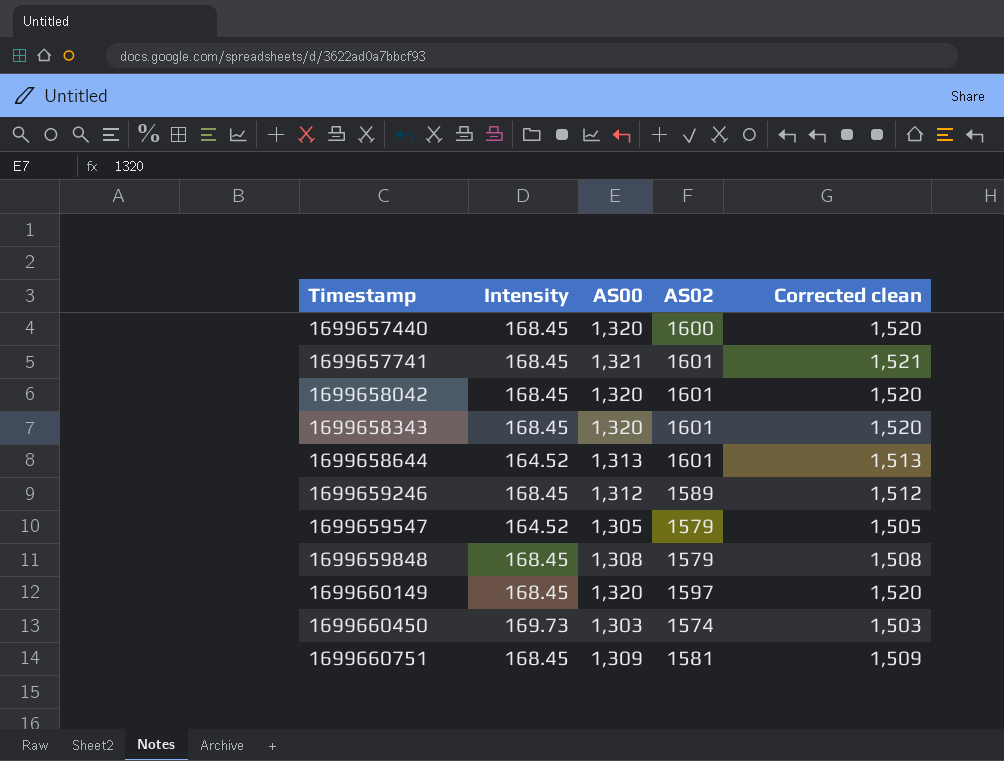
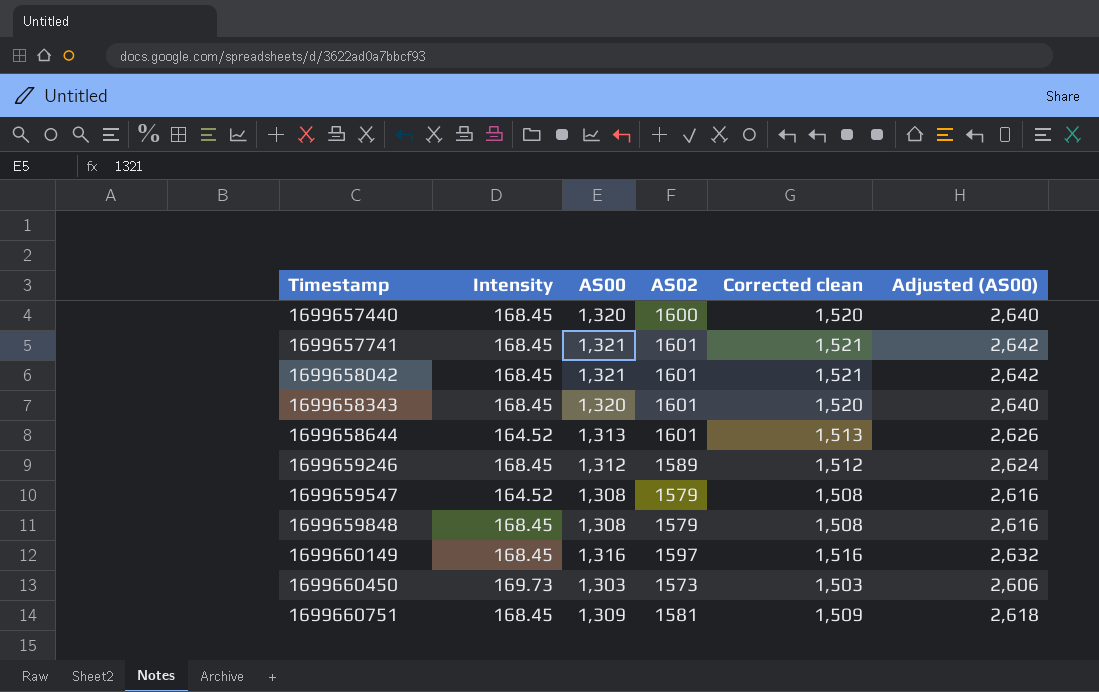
column Adjusted (AS00) | formula: none -> [AS00] * 2
1699658042 | AS00: 1,320 -> 1,321
1699658042 | Corrected clean: 1,520 -> 1,521
1699659547 | AS00: 1,305 -> 1,308
1699659547 | Corrected clean: 1,505 -> 1,508
1699660149 | AS00: 1,320 -> 1,316
1699660149 | Corrected clean: 1,520 -> 1,516
1699660450 | AS02: 1574 -> 1573

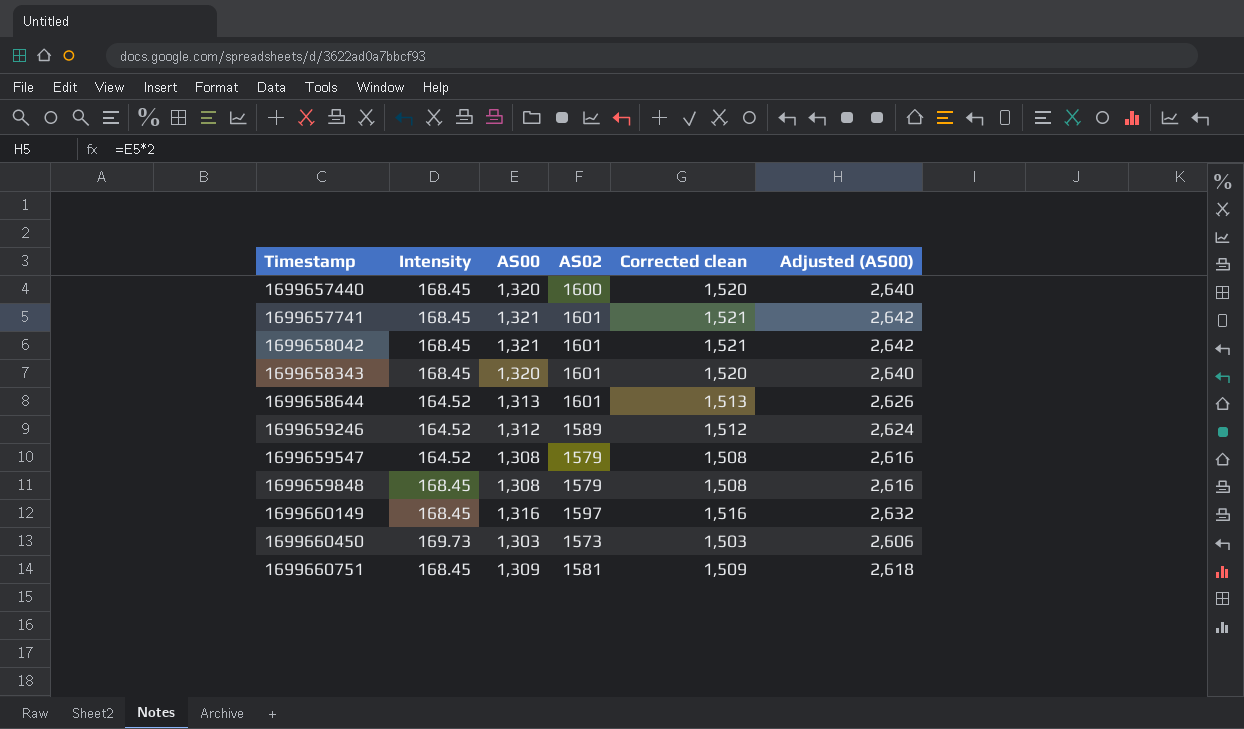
1699659246 | Intensity: 168.45 -> 164.52

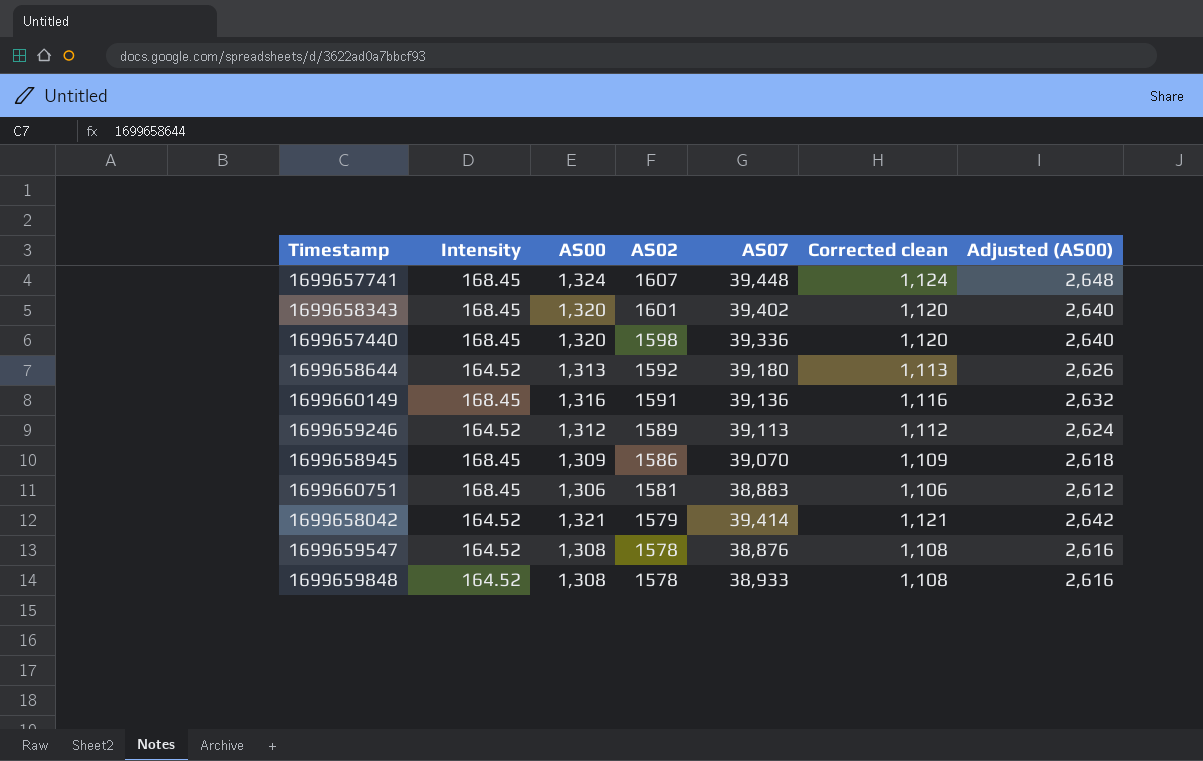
row order: Timestamp ascending -> AS02 descending
column AS07 | position: none -> 5
column Corrected clean | formula: [AS00] + 200 -> [AS00] - 200
row 1699660450: 169.73 | 1,303 | 1573 | 1,503 | 2,606 -> none
1699657741 | AS00: 1,321 -> 1,324
1699657741 | AS02: 1601 -> 1607
1699657741 | Adjusted (AS00): 2,642 -> 2,648
1699657440 | AS02: 1600 -> 1598
1699658644 | AS02: 1601 -> 1592
1699660149 | AS02: 1597 -> 1591
row 1699658945: none -> 168.45 | 1,309 | 1586 | 39,070 | 1,109 | 2,618
1699660751 | AS00: 1,309 -> 1,306
1699660751 | Adjusted (AS00): 2,618 -> 2,612
1699658042 | Intensity: 168.45 -> 164.52
1699658042 | AS02: 1601 -> 1579
1699659547 | AS02: 1579 -> 1578
1699659848 | Intensity: 168.45 -> 164.52
1699659848 | AS02: 1579 -> 1578

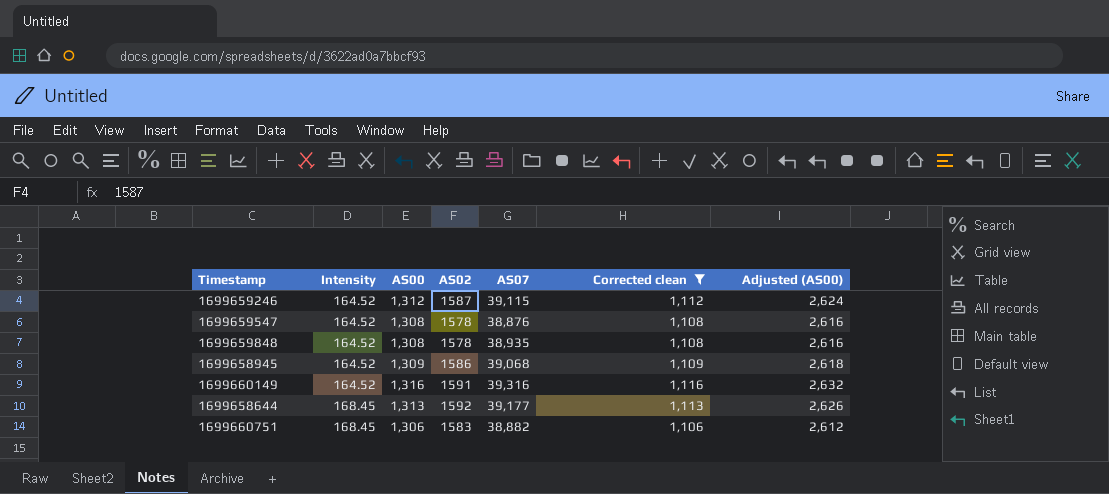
filter: none -> Corrected clean <= 1,116
row order: AS02 descending -> Intensity ascending
1699659246 | AS02: 1589 -> 1587
1699659246 | AS07: 39,113 -> 39,115
1699659848 | AS07: 38,933 -> 38,935
1699658945 | Intensity: 168.45 -> 164.52
1699658945 | AS07: 39,070 -> 39,068
1699660149 | Intensity: 168.45 -> 164.52
1699660149 | AS07: 39,136 -> 39,316
1699658644 | Intensity: 164.52 -> 168.45
1699658644 | AS07: 39,180 -> 39,177
1699660751 | AS02: 1581 -> 1583
1699660751 | AS07: 38,883 -> 38,882

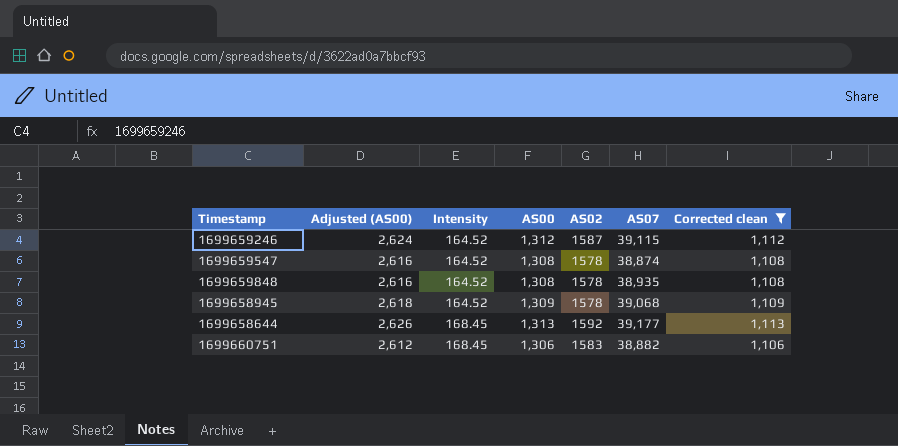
column Adjusted (AS00) | position: 7 -> 2
row 1699660149: 164.52 | 1,316 | 1591 | 39,316 | 1,116 | 2,632 -> none
1699659547 | AS07: 38,876 -> 38,874
1699658945 | AS02: 1586 -> 1578

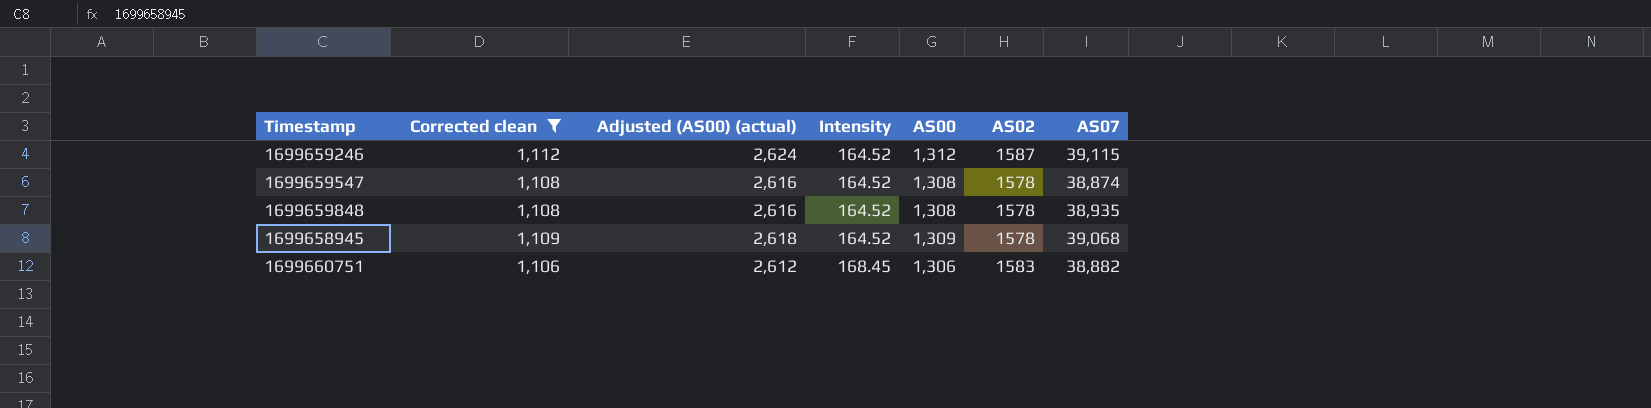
column Corrected clean | position: 7 -> 2
column name: Adjusted (AS00) -> Adjusted (AS00) (actual)
row 1699658644: 2,626 | 168.45 | 1,313 | 1592 | 39,177 | 1,113 -> none

